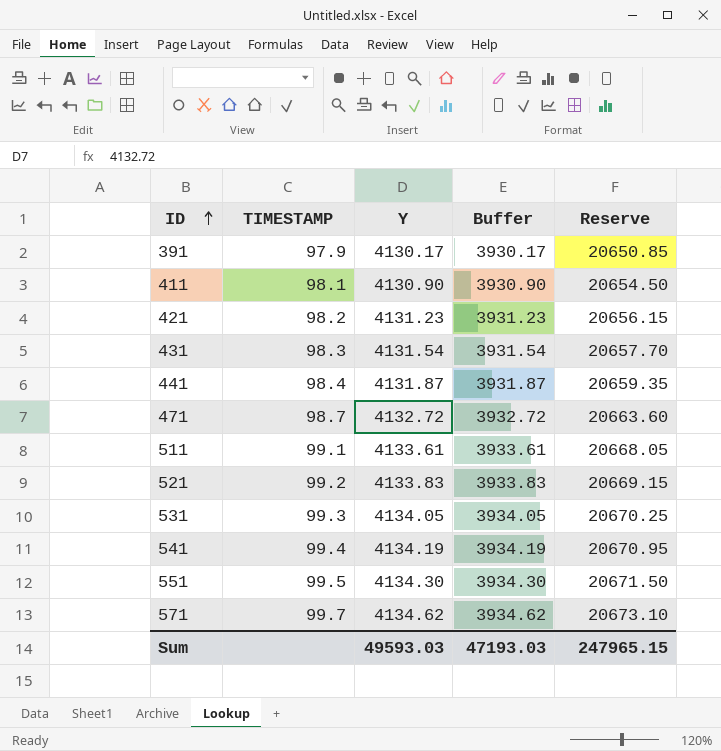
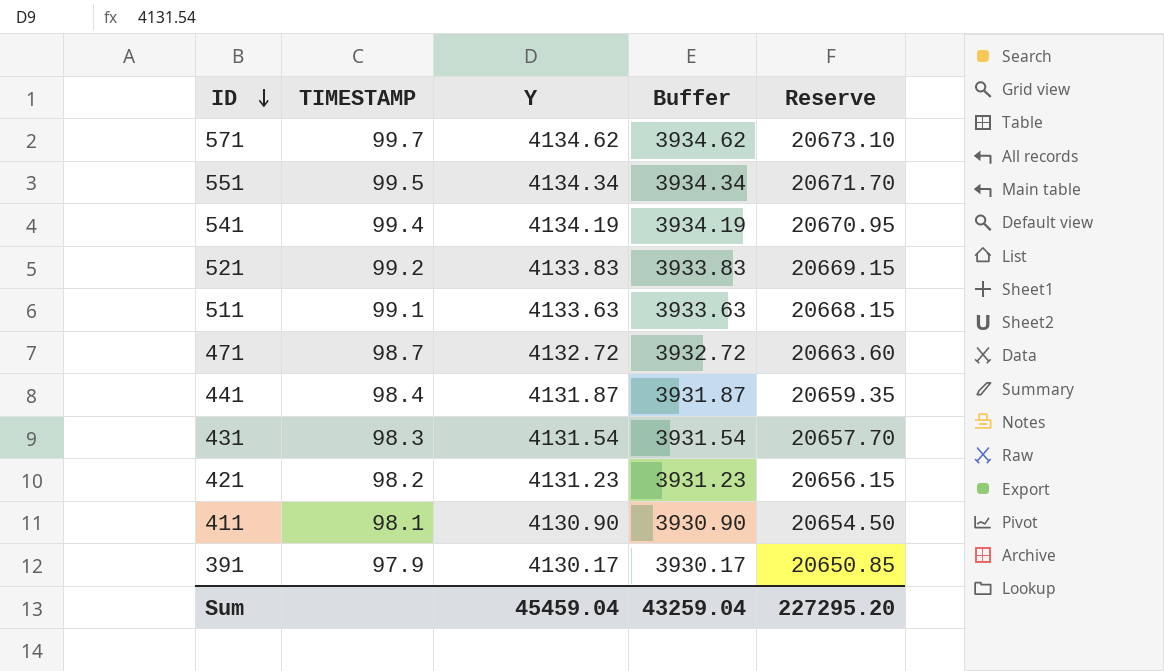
row order: ID ascending -> ID descending
row 531: 99.3 | 4134.05 | 3934.05 | 20670.25 -> none
551 | Y: 4134.30 -> 4134.34
551 | Buffer: 3934.30 -> 3934.34
551 | Reserve: 20671.50 -> 20671.70
511 | Y: 4133.61 -> 4133.63
511 | Buffer: 3933.61 -> 3933.63
511 | Reserve: 20668.05 -> 20668.15
Sum | Y: 49593.03 -> 45459.04
Sum | Buffer: 47193.03 -> 43259.04
Sum | Reserve: 247965.15 -> 227295.20

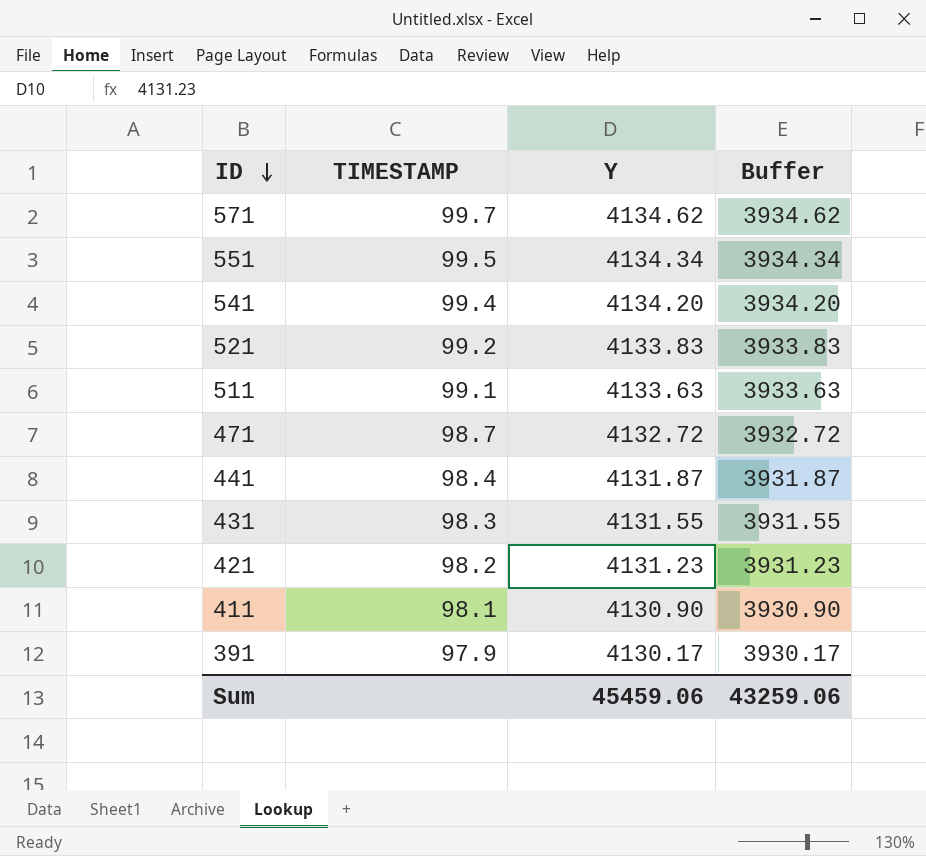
column Reserve | formula: [Y] * 5 -> none
541 | Y: 4134.19 -> 4134.20
541 | Buffer: 3934.19 -> 3934.20
431 | Y: 4131.54 -> 4131.55
431 | Buffer: 3931.54 -> 3931.55
Sum | Y: 45459.04 -> 45459.06
Sum | Buffer: 43259.04 -> 43259.06

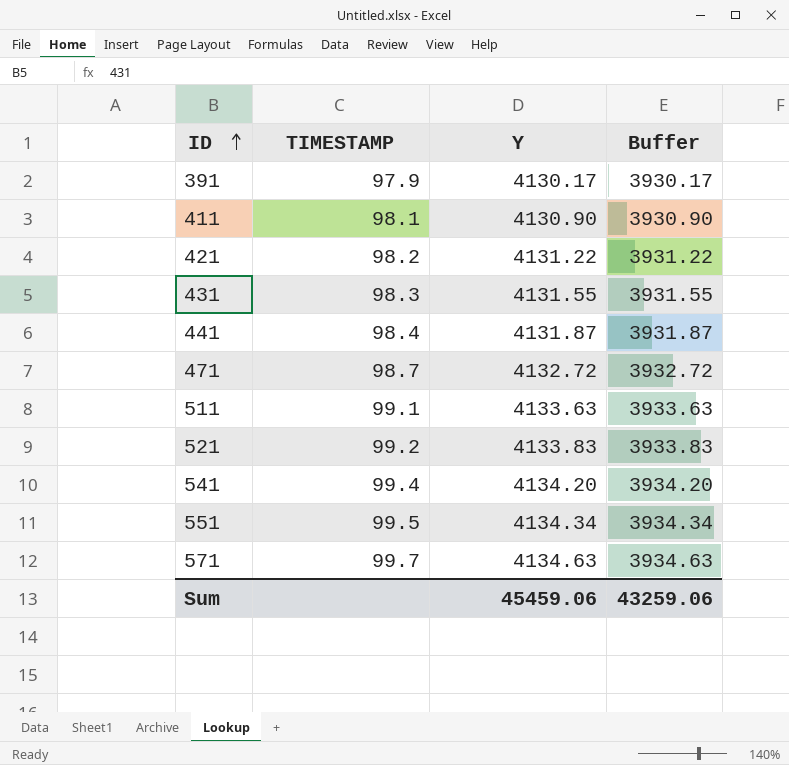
row order: ID descending -> ID ascending
421 | Y: 4131.23 -> 4131.22
421 | Buffer: 3931.23 -> 3931.22
571 | Y: 4134.62 -> 4134.63
571 | Buffer: 3934.62 -> 3934.63

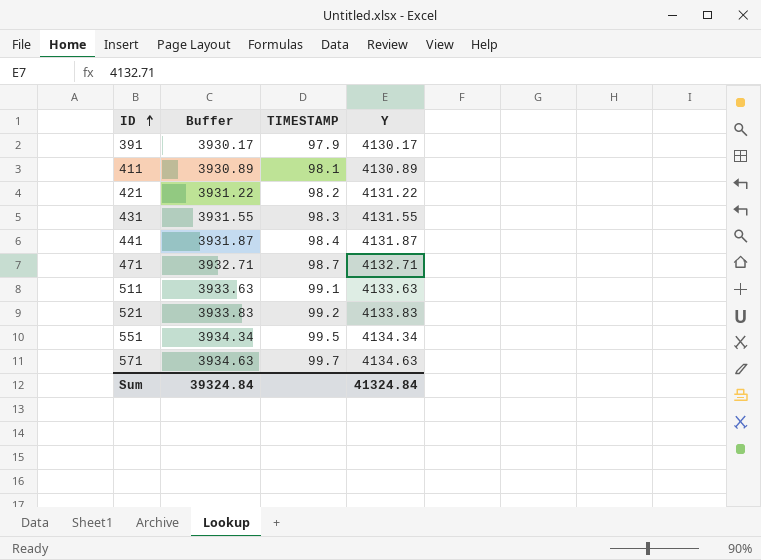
column Buffer | position: 4 -> 2
row 541: 99.4 | 4134.20 | 3934.20 -> none
411 | Buffer: 3930.90 -> 3930.89
411 | Y: 4130.90 -> 4130.89
471 | Buffer: 3932.72 -> 3932.71
471 | Y: 4132.72 -> 4132.71
Sum | Buffer: 43259.06 -> 39324.84
Sum | Y: 45459.06 -> 41324.84

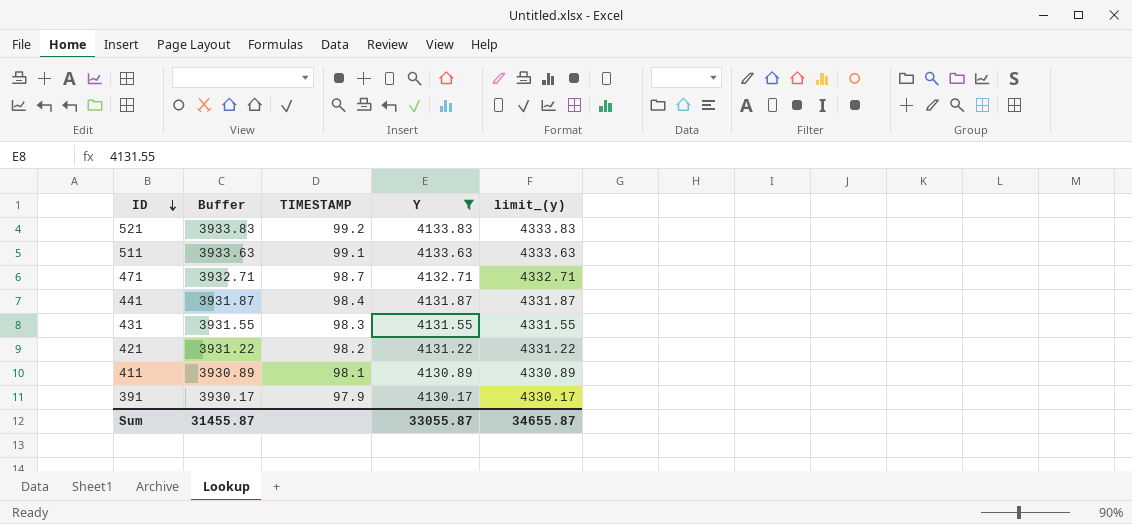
filter: none -> Y <= 4133.83
row order: ID ascending -> ID descending
column limit_(y) | formula: none -> [Y] + 200
Sum | Buffer: 39324.84 -> 31455.87
Sum | Y: 41324.84 -> 33055.87

